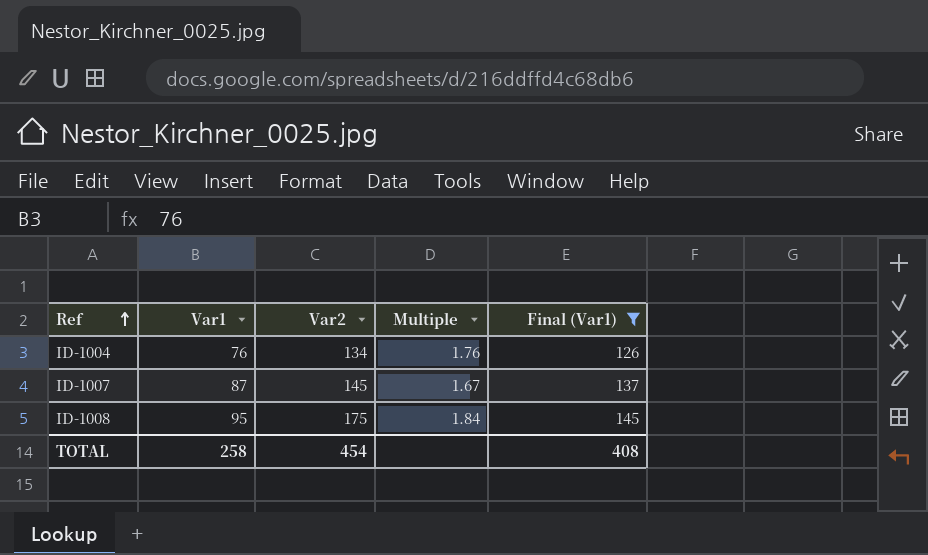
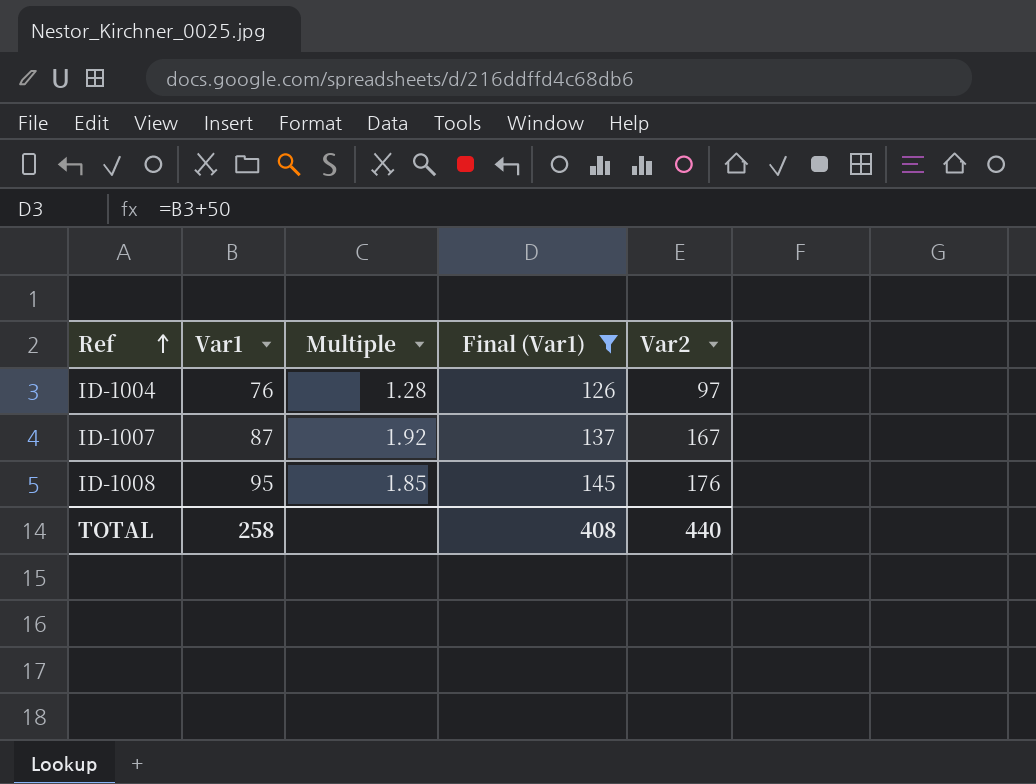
column Var2 | position: 3 -> 5
ID-1004 | Multiple: 1.76 -> 1.28
ID-1004 | Var2: 134 -> 97
ID-1007 | Multiple: 1.67 -> 1.92
ID-1007 | Var2: 145 -> 167
ID-1008 | Multiple: 1.84 -> 1.85
ID-1008 | Var2: 175 -> 176
TOTAL | Var2: 454 -> 440

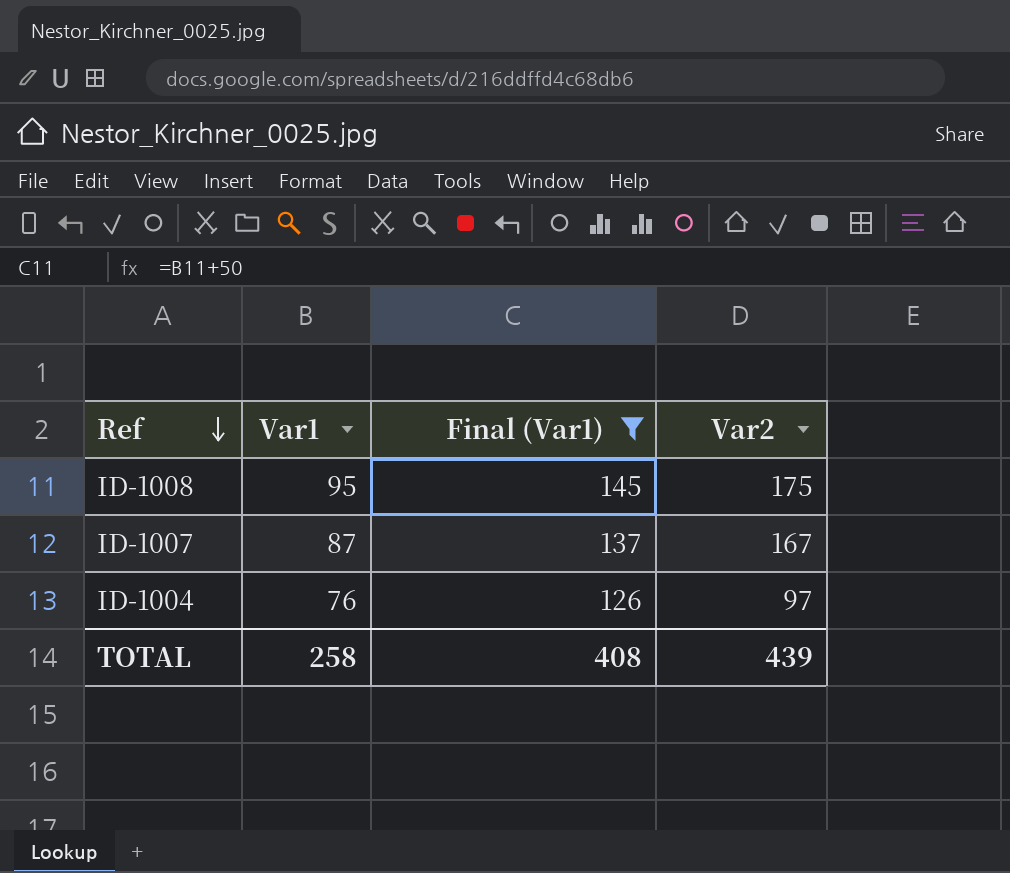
row order: Ref ascending -> Ref descending
column Multiple | formula: [Var2] / [Var1] -> none
ID-1008 | Var2: 176 -> 175
TOTAL | Var2: 440 -> 439

